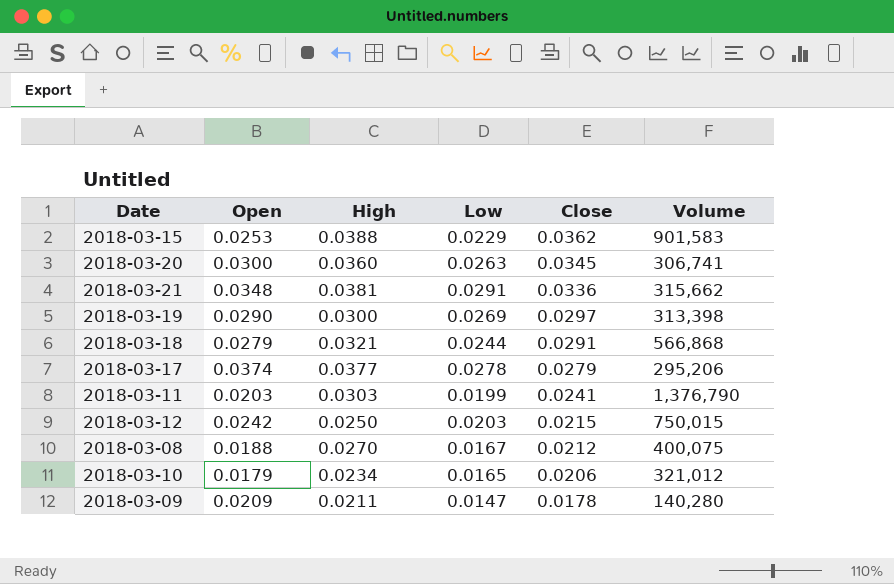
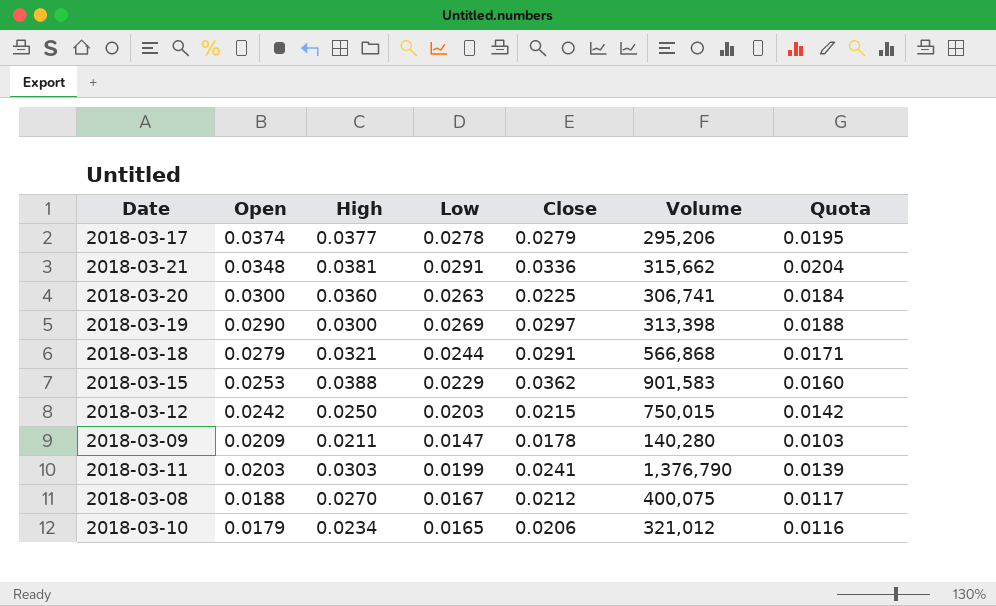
row order: Close descending -> Open descending
column Quota | formula: none -> [Low] * 0.7
2018-03-20 | Close: 0.0345 -> 0.0225

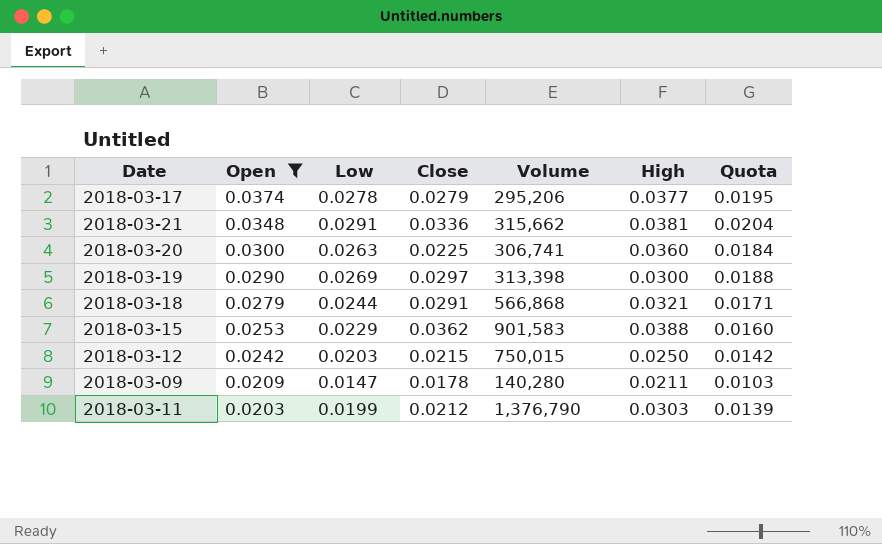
filter: none -> Open >= 0.0203
column High | position: 3 -> 6
2018-03-11 | Close: 0.0241 -> 0.0212

